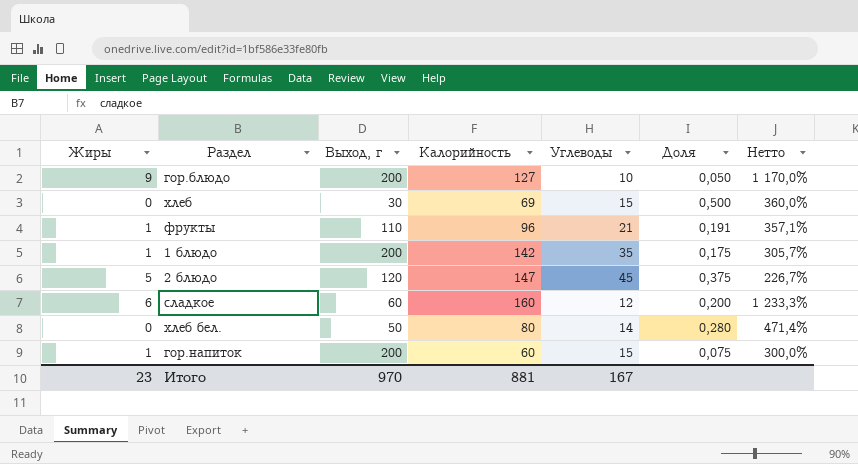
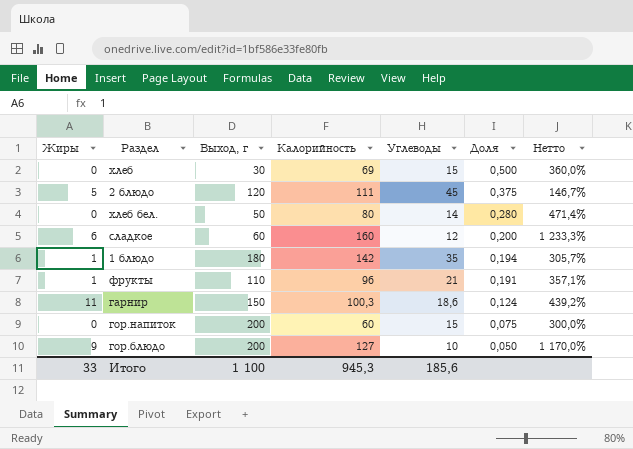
row order: none -> Доля descending
2 блюдо | Калорийность: 147 -> 111
2 блюдо | Нетто: 226,7% -> 146,7%
1 блюдо | Выход, г: 200 -> 180
1 блюдо | Доля: 0,175 -> 0,194
row гарнир: none -> 11 | 150 | 100,3 | 18,6 | 0,124 | 439,2%
гор.напиток | Жиры: 1 -> 0
Итого | Жиры: 23 -> 33
Итого | Выход, г: 970 -> 1 100
Итого | Калорийность: 881 -> 945,3
Итого | Углеводы: 167 -> 185,6

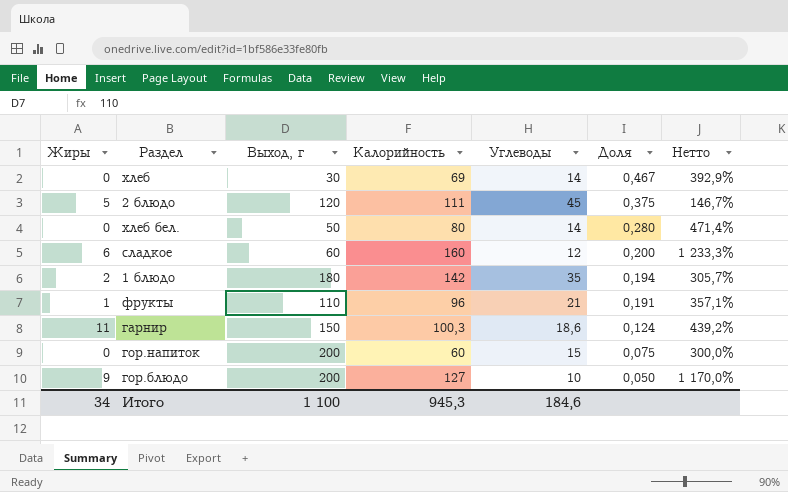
хлеб | Углеводы: 15 -> 14
хлеб | Доля: 0,500 -> 0,467
хлеб | Нетто: 360,0% -> 392,9%
1 блюдо | Жиры: 1 -> 2
Итого | Жиры: 33 -> 34
Итого | Углеводы: 185,6 -> 184,6

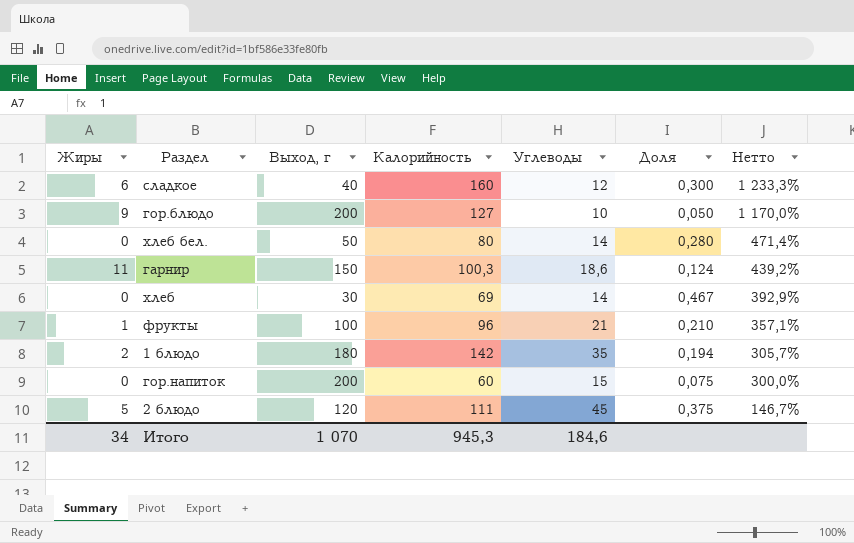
row order: Доля descending -> Нетто descending
сладкое | Выход, г: 60 -> 40
сладкое | Доля: 0,200 -> 0,300
фрукты | Выход, г: 110 -> 100
фрукты | Доля: 0,191 -> 0,210
Итого | Выход, г: 1 100 -> 1 070

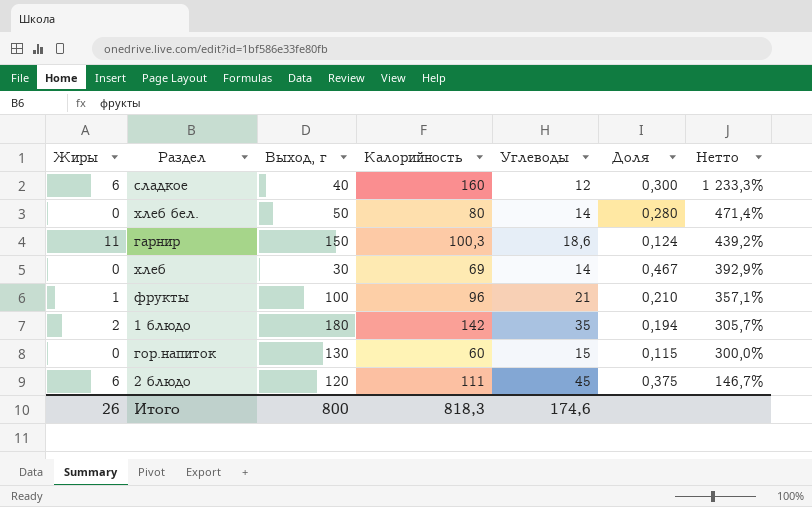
row гор.блюдо: 9 | 200 | 127 | 10 | 0,050 | 1 170,0% -> none
гор.напиток | Выход, г: 200 -> 130
гор.напиток | Доля: 0,075 -> 0,115
2 блюдо | Жиры: 5 -> 6
Итого | Жиры: 34 -> 26
Итого | Выход, г: 1 070 -> 800
Итого | Калорийность: 945,3 -> 818,3
Итого | Углеводы: 184,6 -> 174,6

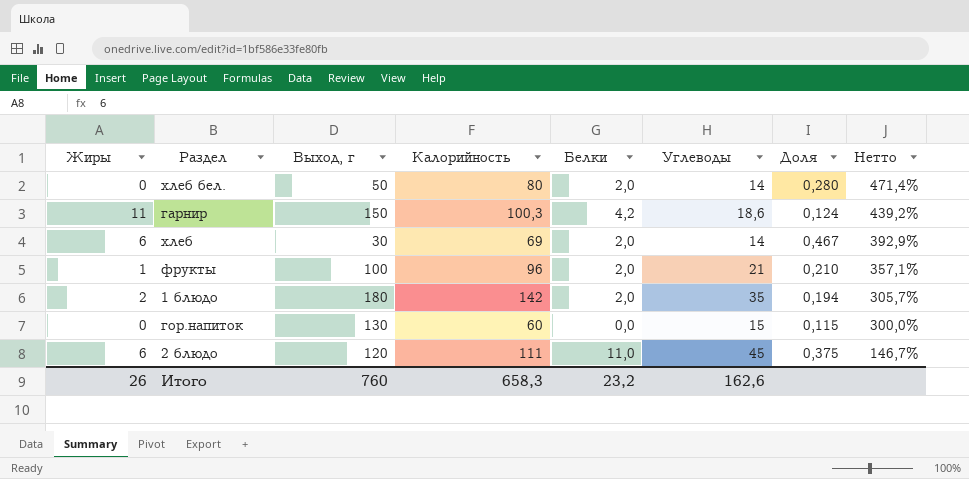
column Белки | position: none -> 5
row сладкое: 6 | 40 | 160 | 12 | 0,300 | 1 233,3% -> none
хлеб | Жиры: 0 -> 6
Итого | Выход, г: 800 -> 760
Итого | Калорийность: 818,3 -> 658,3
Итого | Углеводы: 174,6 -> 162,6

